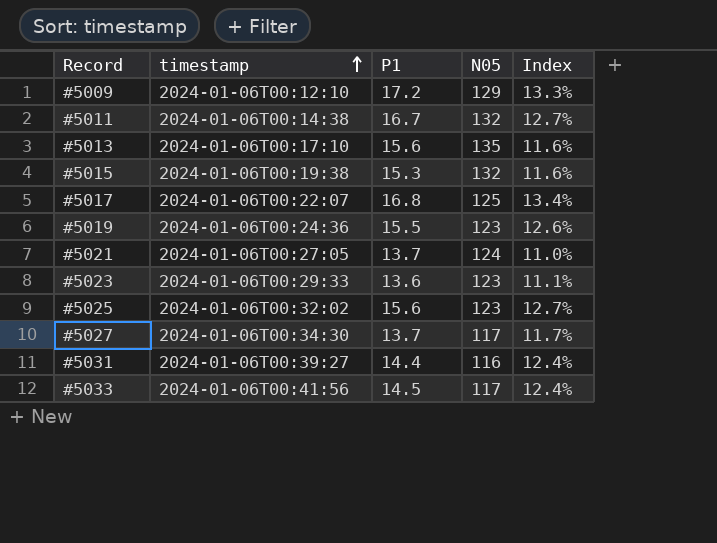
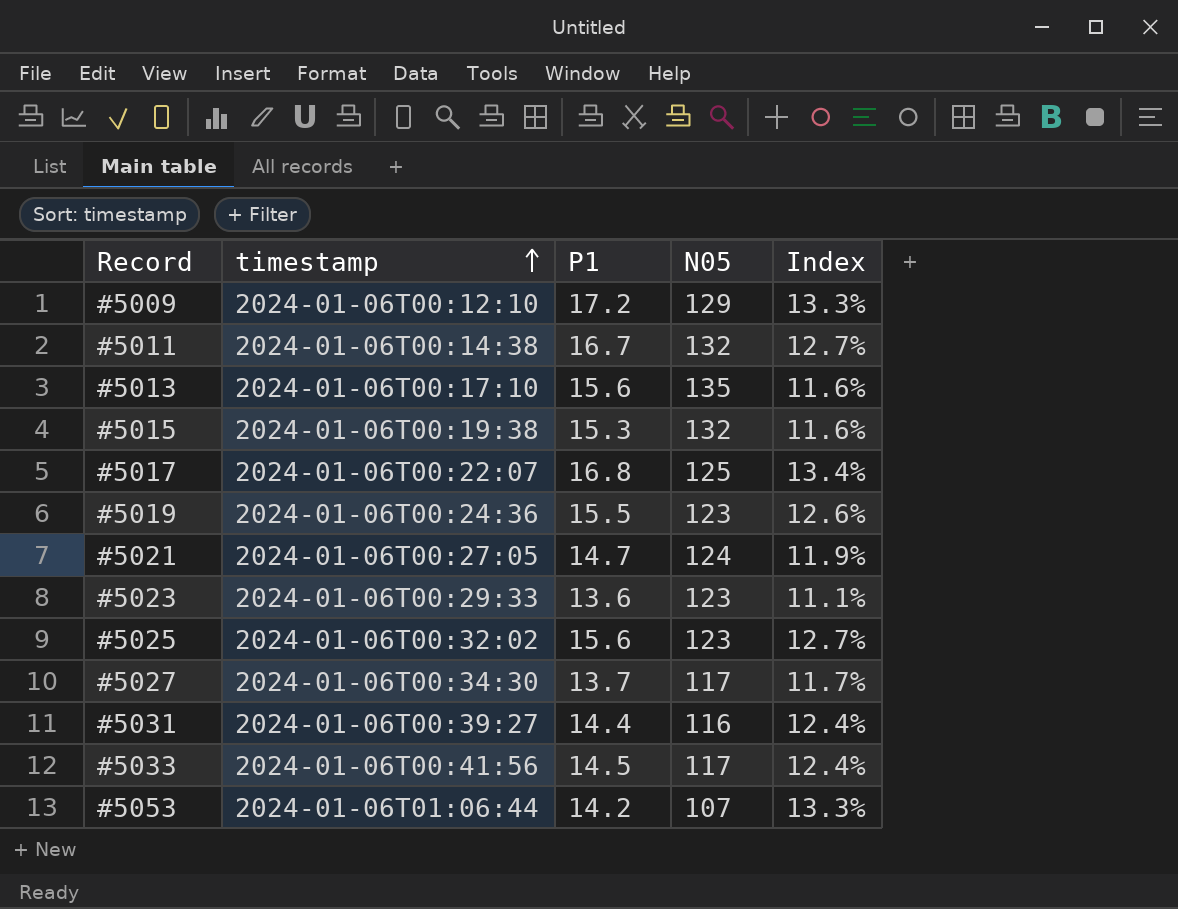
#5021 | P1: 13.7 -> 14.7
#5021 | Index: 11.0% -> 11.9%
row #5053: none -> 2024-01-06T01:06:44 | 14.2 | 107 | 13.3%

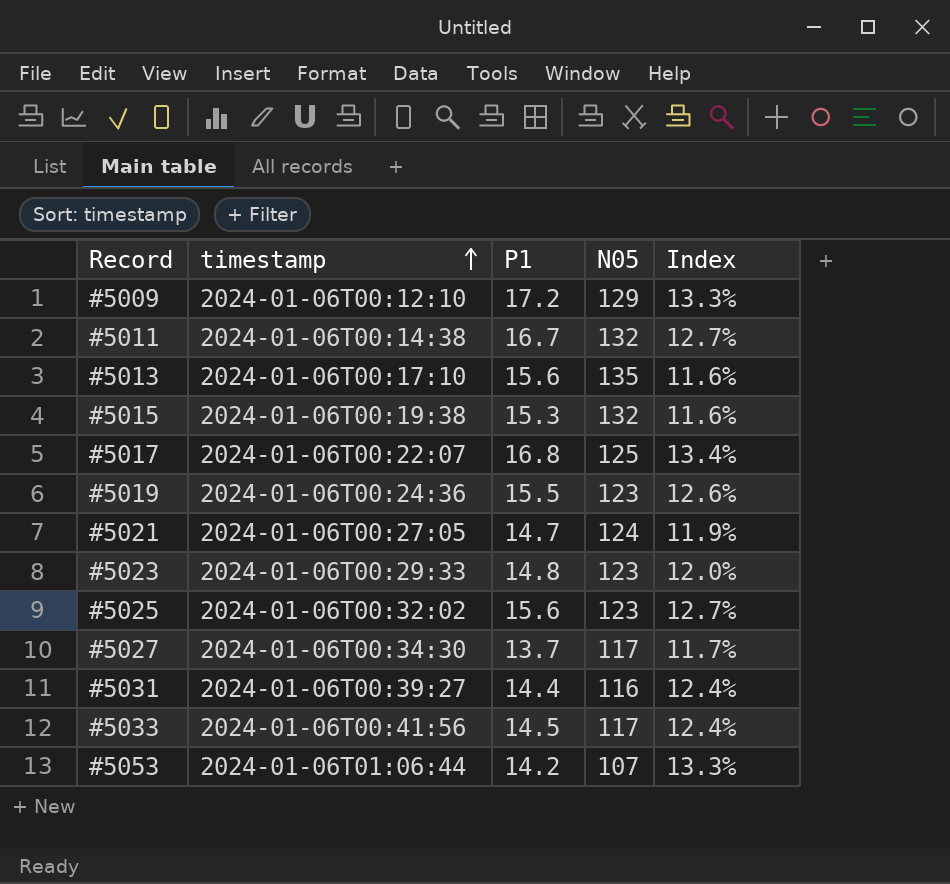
#5023 | P1: 13.6 -> 14.8
#5023 | Index: 11.1% -> 12.0%

